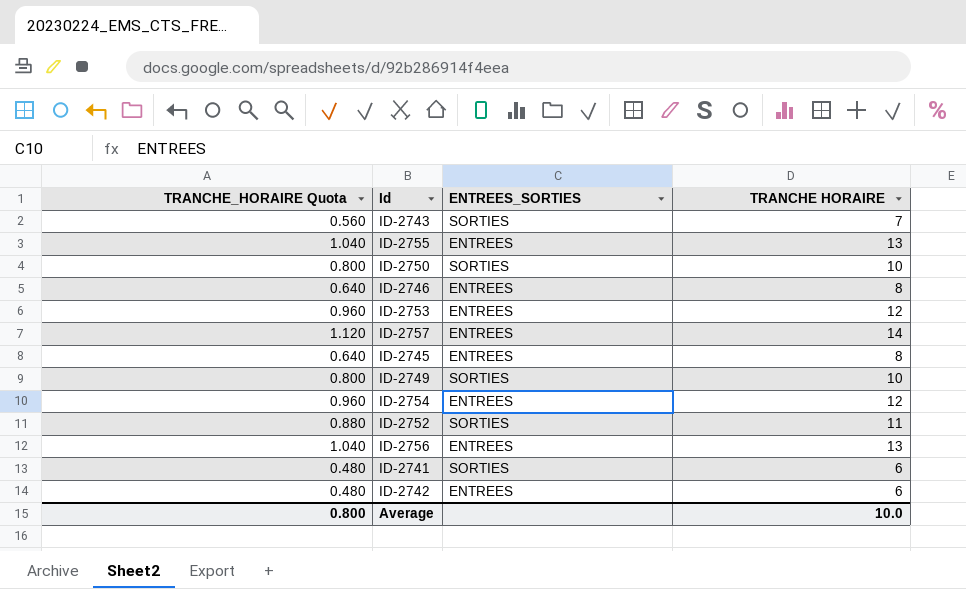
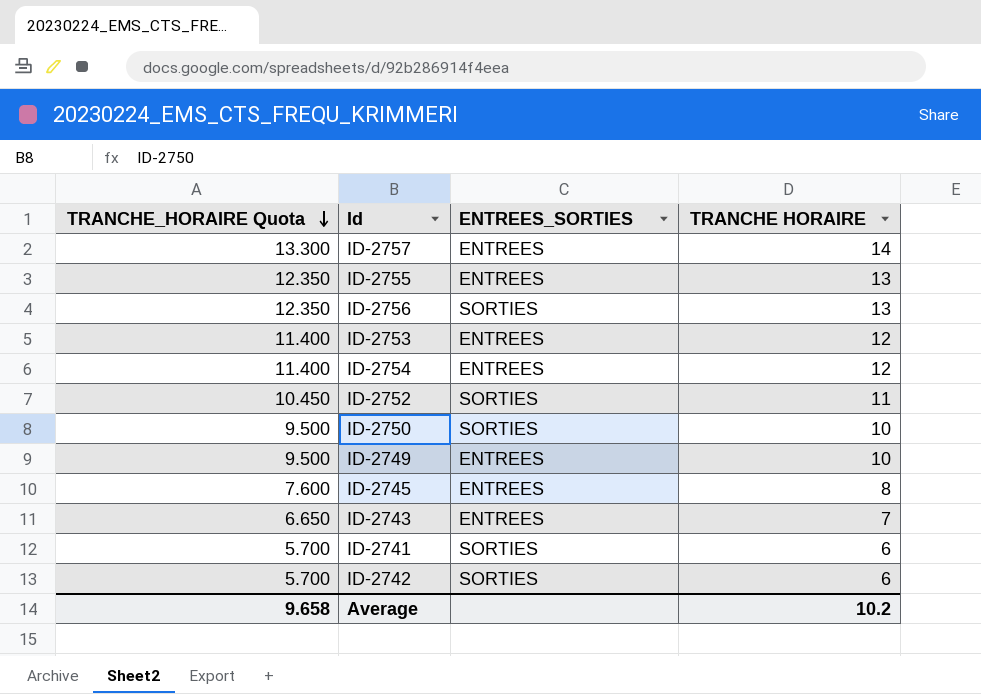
row order: none -> TRANCHE_HORAIRE Quota descending
column TRANCHE_HORAIRE Quota | formula: [TRANCHE HORAIRE] * 0.08 -> [TRANCHE HORAIRE] * 0.95
row ID-2746: 0.640 | ENTREES | 8 -> none
ID-2756 | ENTREES_SORTIES: ENTREES -> SORTIES
ID-2749 | ENTREES_SORTIES: SORTIES -> ENTREES
ID-2743 | ENTREES_SORTIES: SORTIES -> ENTREES
ID-2742 | ENTREES_SORTIES: ENTREES -> SORTIES
Average | TRANCHE_HORAIRE Quota: 0.800 -> 9.658
Average | TRANCHE HORAIRE: 10.0 -> 10.2

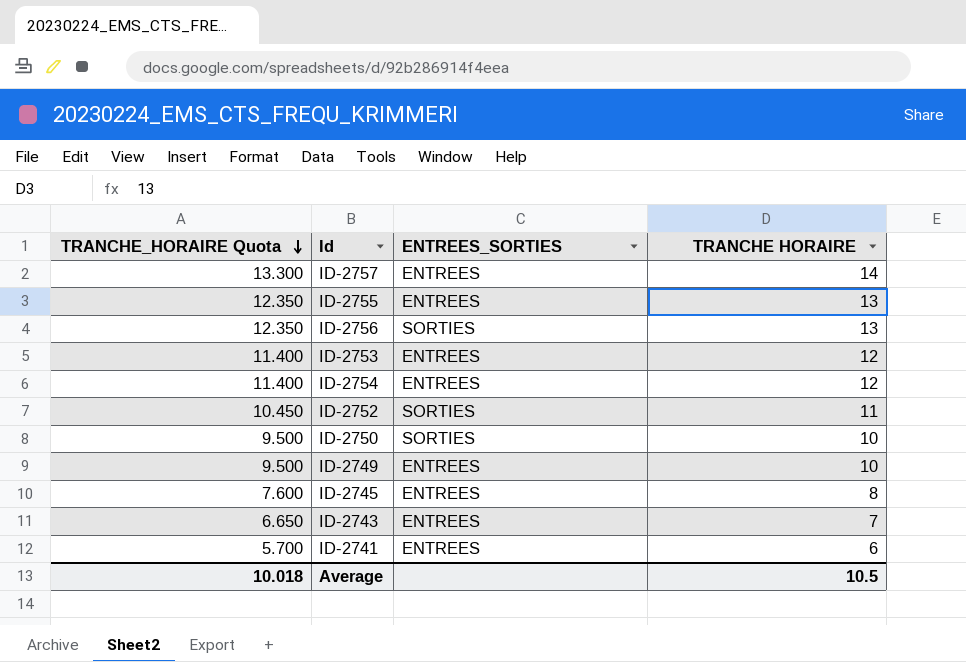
row ID-2742: 5.700 | SORTIES | 6 -> none
ID-2741 | ENTREES_SORTIES: SORTIES -> ENTREES
Average | TRANCHE_HORAIRE Quota: 9.658 -> 10.018
Average | TRANCHE HORAIRE: 10.2 -> 10.5

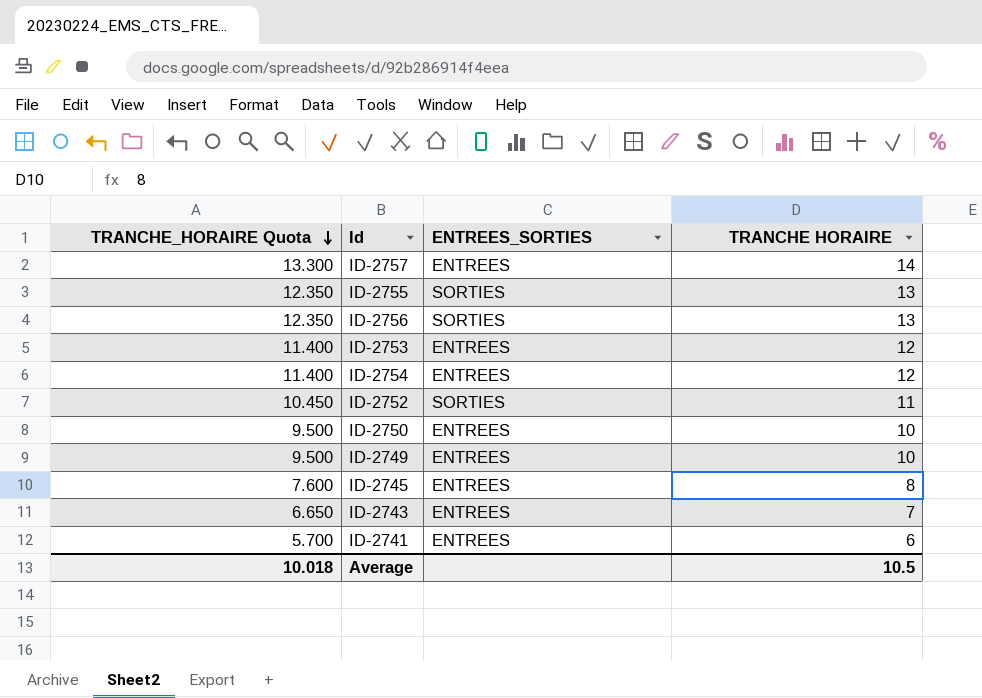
ID-2755 | ENTREES_SORTIES: ENTREES -> SORTIES
ID-2750 | ENTREES_SORTIES: SORTIES -> ENTREES

